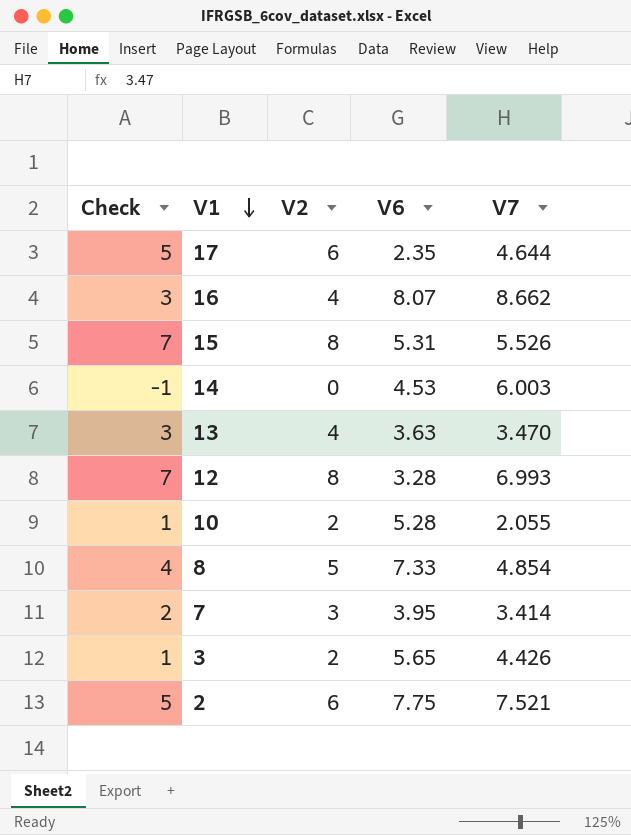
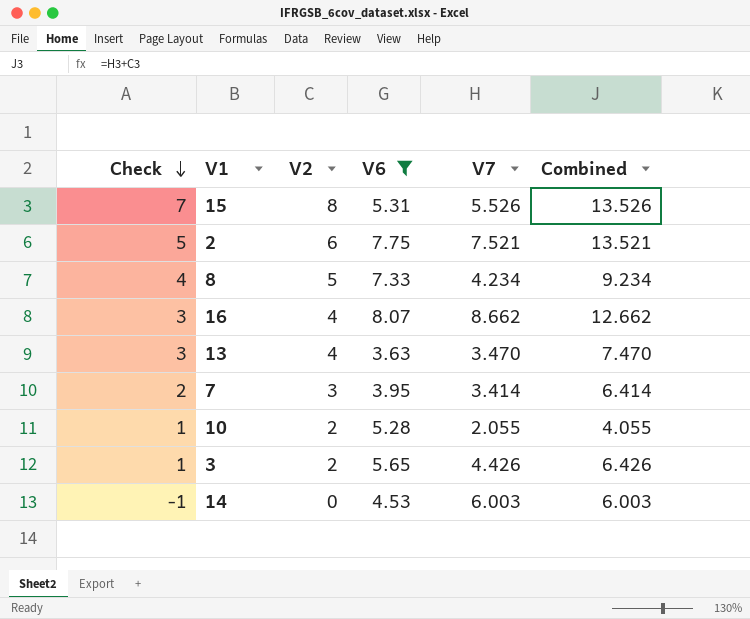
filter: none -> V6 >= 3.63
row order: V1 descending -> Check descending
column Combined | formula: none -> [V2] + [V7]
8 | V7: 4.854 -> 4.234

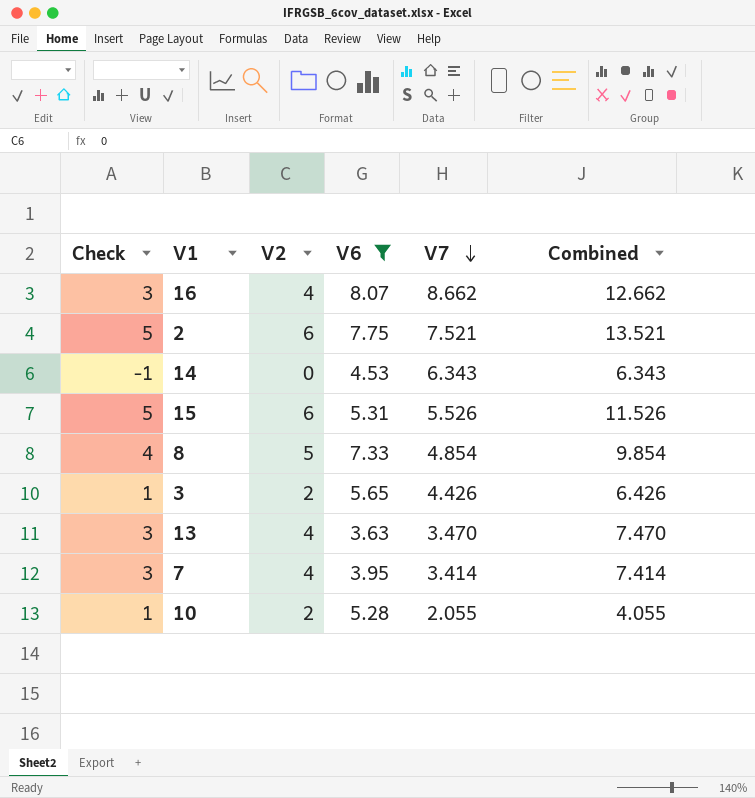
row order: Check descending -> V7 descending
14 | V7: 6.003 -> 6.343
14 | Combined: 6.003 -> 6.343
15 | Check: 7 -> 5
15 | V2: 8 -> 6
15 | Combined: 13.526 -> 11.526
8 | V7: 4.234 -> 4.854
8 | Combined: 9.234 -> 9.854
7 | Check: 2 -> 3
7 | V2: 3 -> 4
7 | Combined: 6.414 -> 7.414

